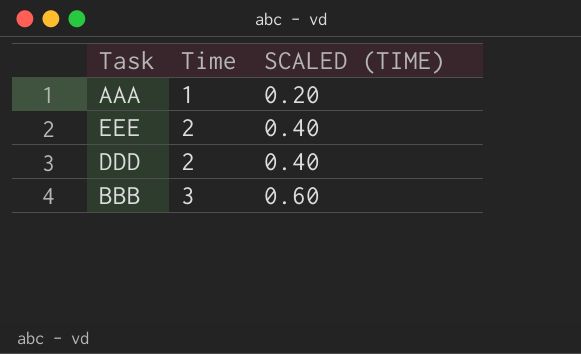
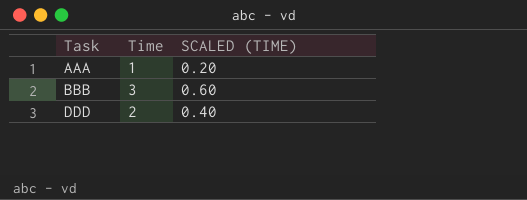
row order: Time ascending -> Task ascending
row EEE: 2 | 0.40 -> none

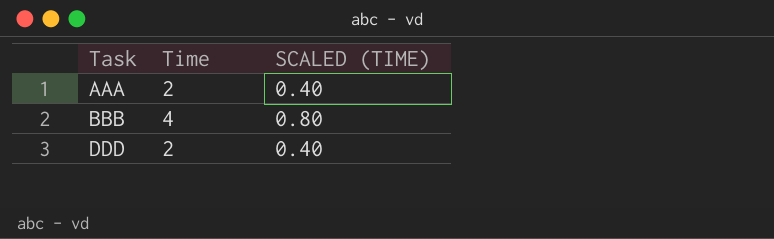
AAA | Time: 1 -> 2
AAA | SCALED (TIME): 0.20 -> 0.40
BBB | Time: 3 -> 4
BBB | SCALED (TIME): 0.60 -> 0.80

